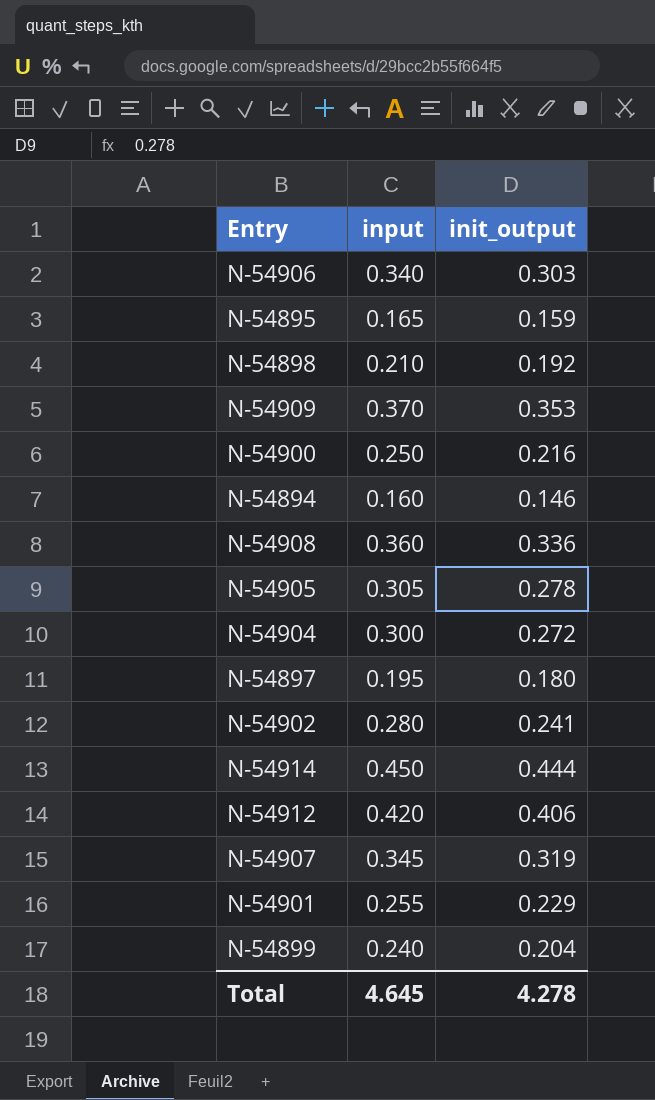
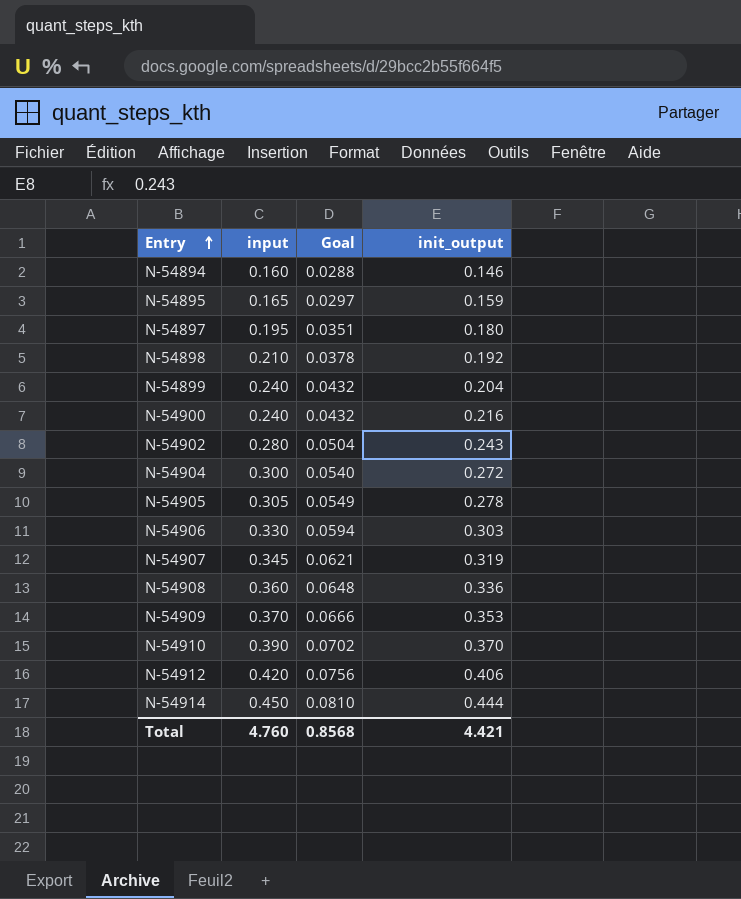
row order: none -> Entry ascending
column Goal | formula: none -> [input] * 0.18
row N-54901: 0.255 | 0.229 -> none
N-54900 | input: 0.250 -> 0.240
N-54902 | init_output: 0.241 -> 0.243
N-54906 | input: 0.340 -> 0.330
row N-54910: none -> 0.390 | 0.0702 | 0.370
Total | input: 4.645 -> 4.760
Total | init_output: 4.278 -> 4.421

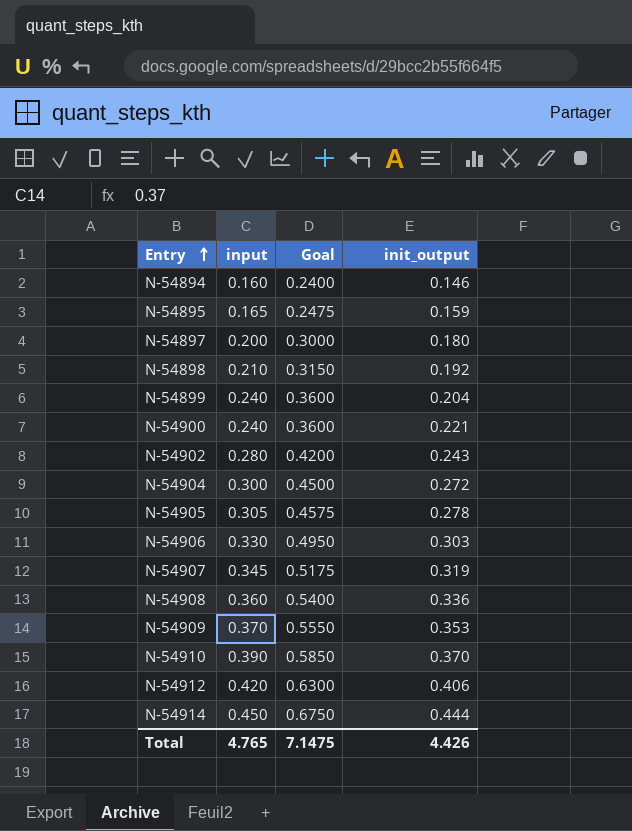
column Goal | formula: [input] * 0.18 -> [input] * 1.5
N-54897 | input: 0.195 -> 0.200
N-54900 | init_output: 0.216 -> 0.221
Total | input: 4.760 -> 4.765
Total | Goal: 0.8568 -> 7.1475
Total | init_output: 4.421 -> 4.426

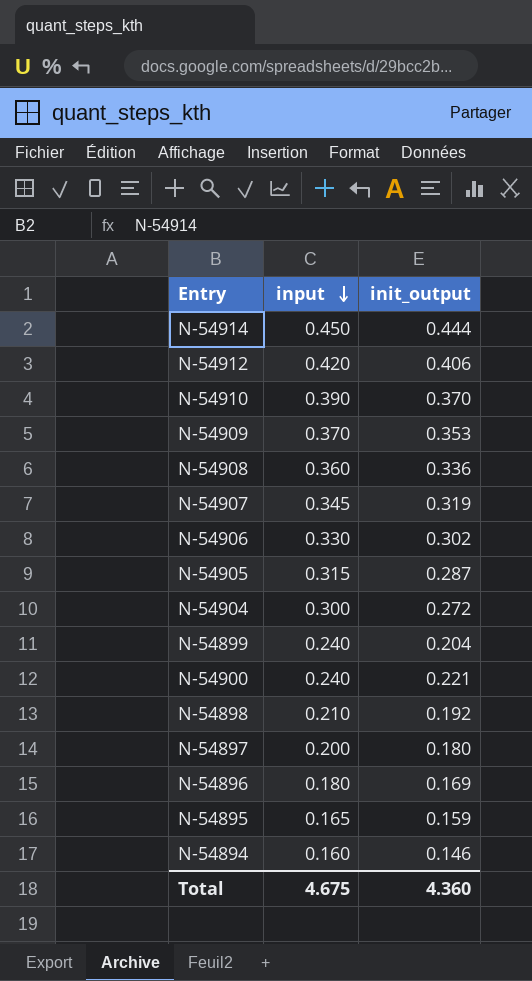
row order: Entry ascending -> input descending
column Goal | formula: [input] * 1.5 -> none
row N-54902: 0.280 | 0.4200 | 0.243 -> none
N-54906 | init_output: 0.303 -> 0.302
N-54905 | input: 0.305 -> 0.315
N-54905 | init_output: 0.278 -> 0.287
row N-54896: none -> 0.180 | 0.169
Total | input: 4.765 -> 4.675
Total | init_output: 4.426 -> 4.360

